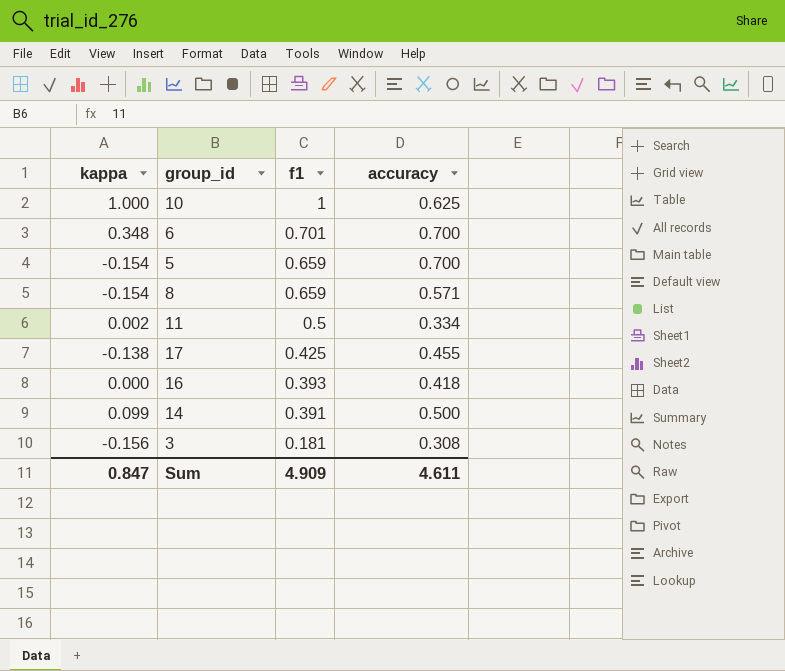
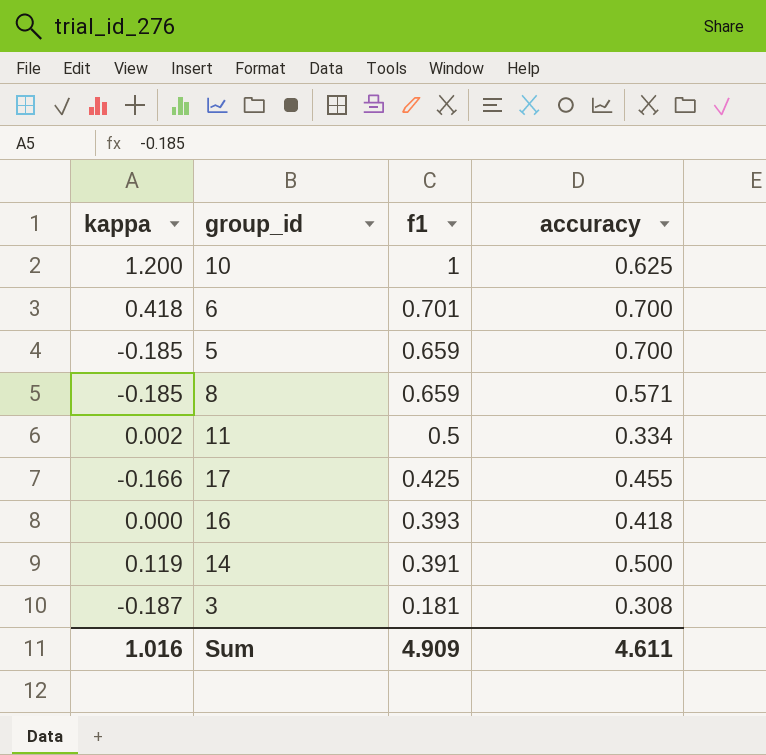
10 | kappa: 1.000 -> 1.200
6 | kappa: 0.348 -> 0.418
5 | kappa: -0.154 -> -0.185
8 | kappa: -0.154 -> -0.185
17 | kappa: -0.138 -> -0.166
14 | kappa: 0.099 -> 0.119
3 | kappa: -0.156 -> -0.187
Sum | kappa: 0.847 -> 1.016

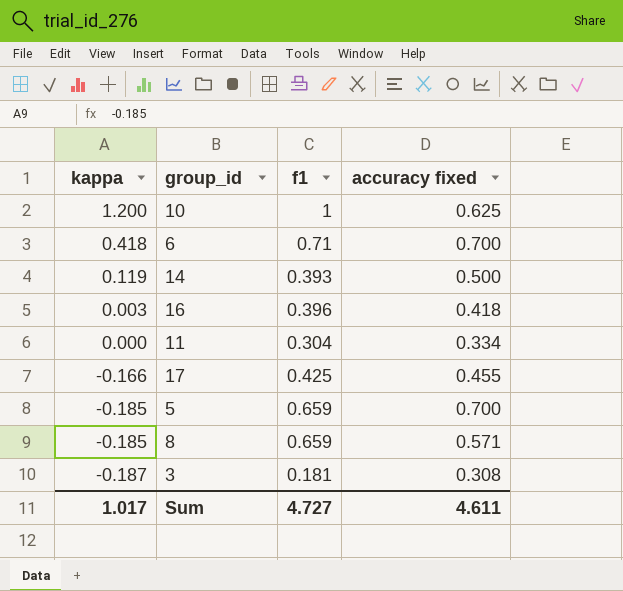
row order: f1 descending -> kappa descending
column name: accuracy -> accuracy fixed
6 | f1: 0.701 -> 0.71
14 | f1: 0.391 -> 0.393
16 | kappa: 0.000 -> 0.003
16 | f1: 0.393 -> 0.396
11 | kappa: 0.002 -> 0.000
11 | f1: 0.5 -> 0.304
Sum | kappa: 1.016 -> 1.017
Sum | f1: 4.909 -> 4.727

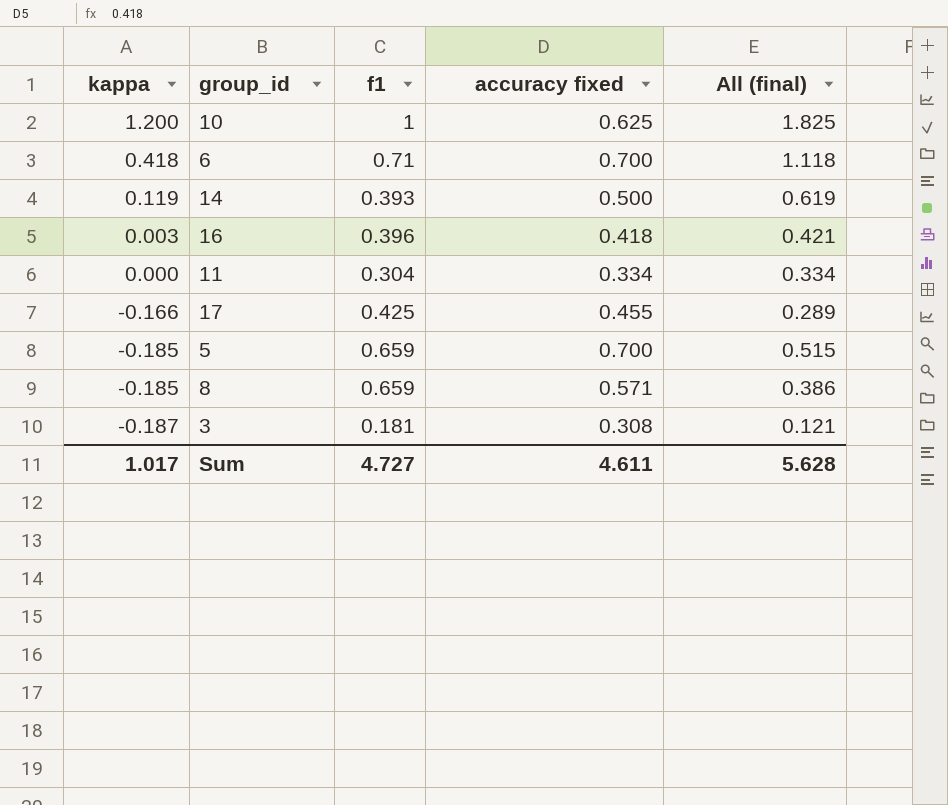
column All (final) | formula: none -> [kappa] + [accuracy fixed]

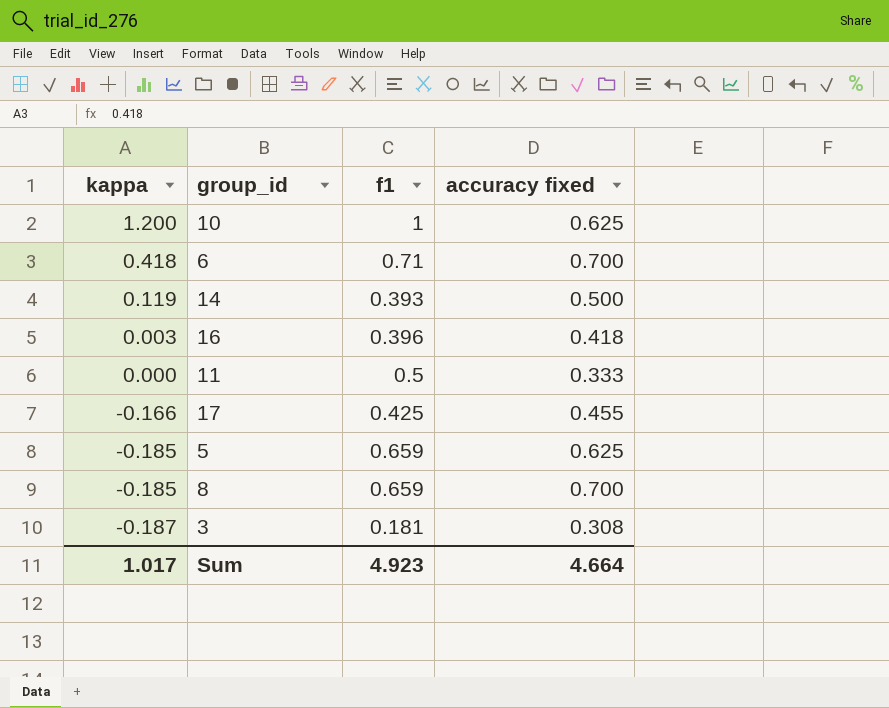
column All (final) | formula: [kappa] + [accuracy fixed] -> none
11 | f1: 0.304 -> 0.5
11 | accuracy fixed: 0.334 -> 0.333
5 | accuracy fixed: 0.700 -> 0.625
8 | accuracy fixed: 0.571 -> 0.700
Sum | f1: 4.727 -> 4.923
Sum | accuracy fixed: 4.611 -> 4.664

